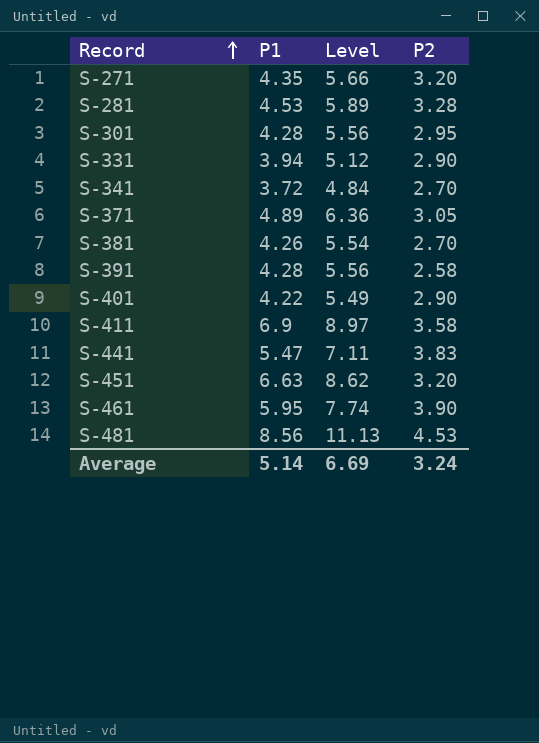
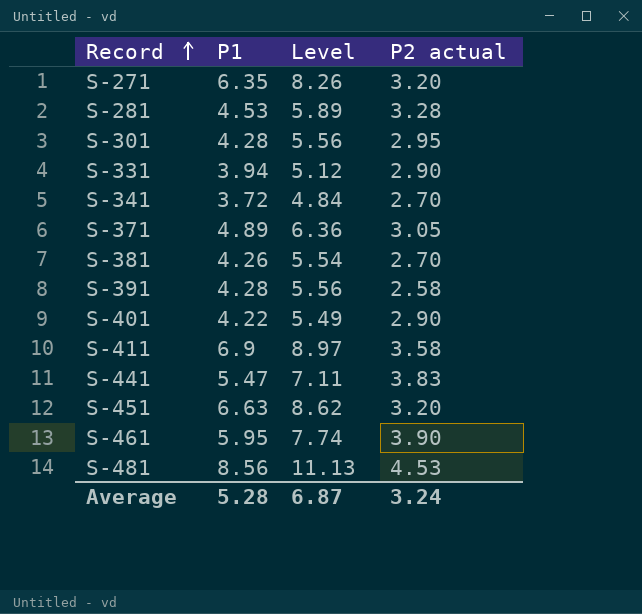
column name: P2 -> P2 actual
S-271 | P1: 4.35 -> 6.35
S-271 | Level: 5.66 -> 8.26
Average | P1: 5.14 -> 5.28
Average | Level: 6.69 -> 6.87

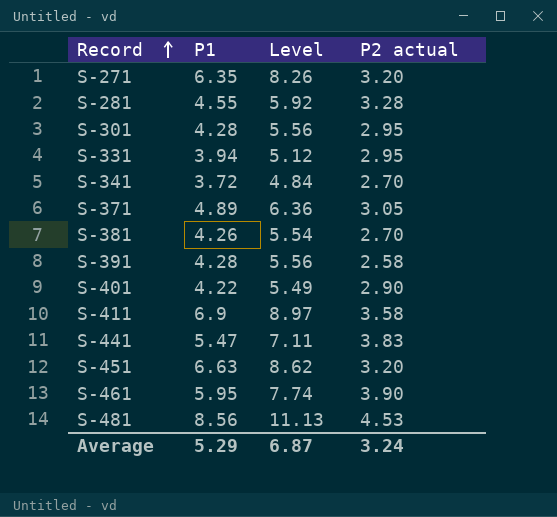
S-281 | P1: 4.53 -> 4.55
S-281 | Level: 5.89 -> 5.92
S-331 | P2 actual: 2.90 -> 2.95
Average | P1: 5.28 -> 5.29

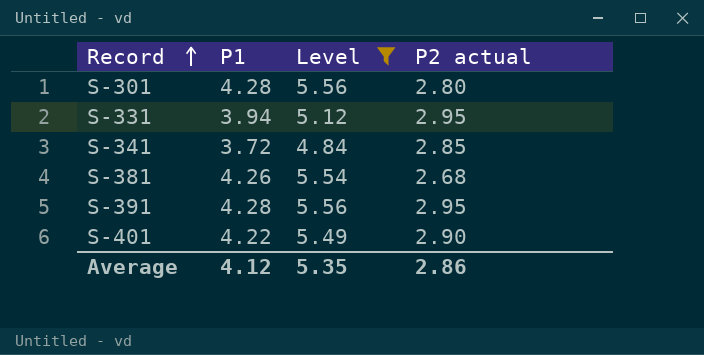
filter: none -> Level <= 5.56
S-301 | P2 actual: 2.95 -> 2.80
S-341 | P2 actual: 2.70 -> 2.85
S-381 | P2 actual: 2.70 -> 2.68
S-391 | P2 actual: 2.58 -> 2.95
Average | P1: 5.29 -> 4.12
Average | Level: 6.87 -> 5.35
Average | P2 actual: 3.24 -> 2.86

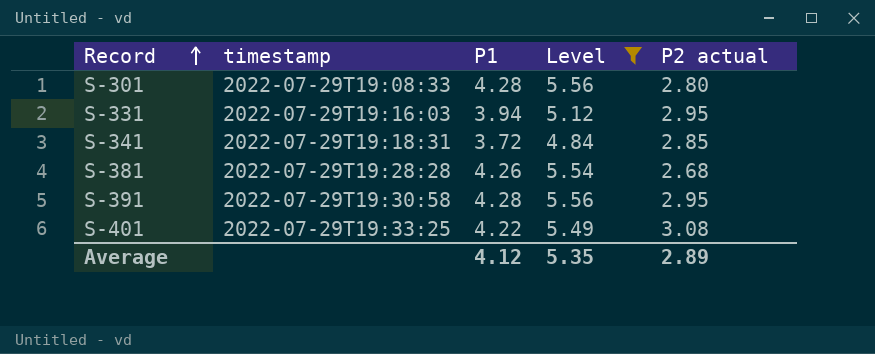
column timestamp | position: none -> 2
S-401 | P2 actual: 2.90 -> 3.08
Average | P2 actual: 2.86 -> 2.89

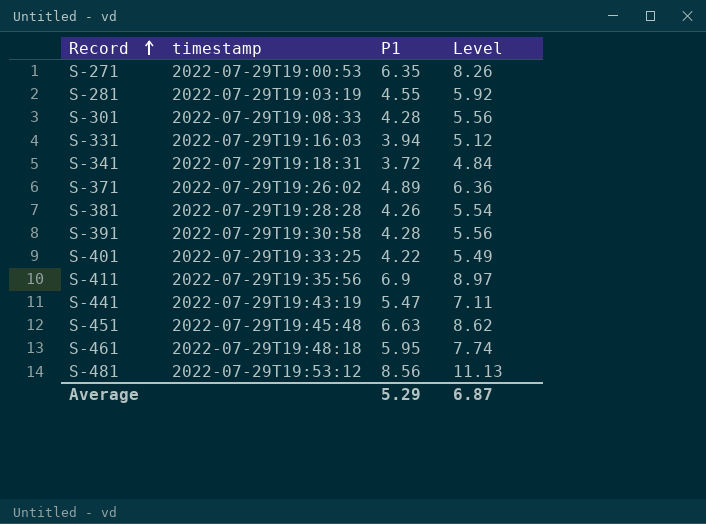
filter: Level <= 5.56 -> none
column P2 actual | position: 5 -> none
Average | P1: 4.12 -> 5.29
Average | Level: 5.35 -> 6.87

